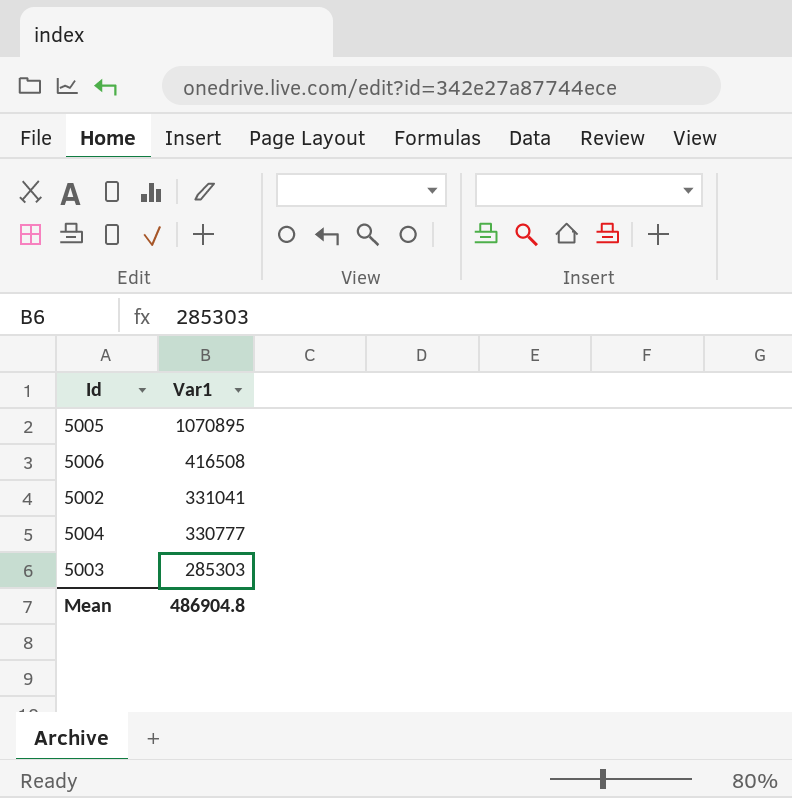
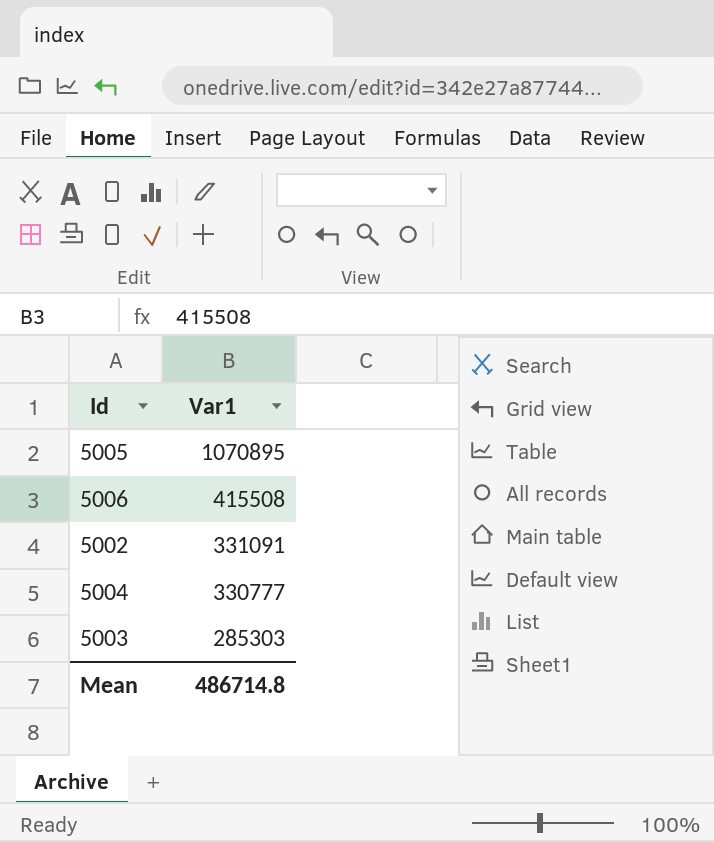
5006 | Var1: 416508 -> 415508
5002 | Var1: 331041 -> 331091
Mean | Var1: 486904.8 -> 486714.8

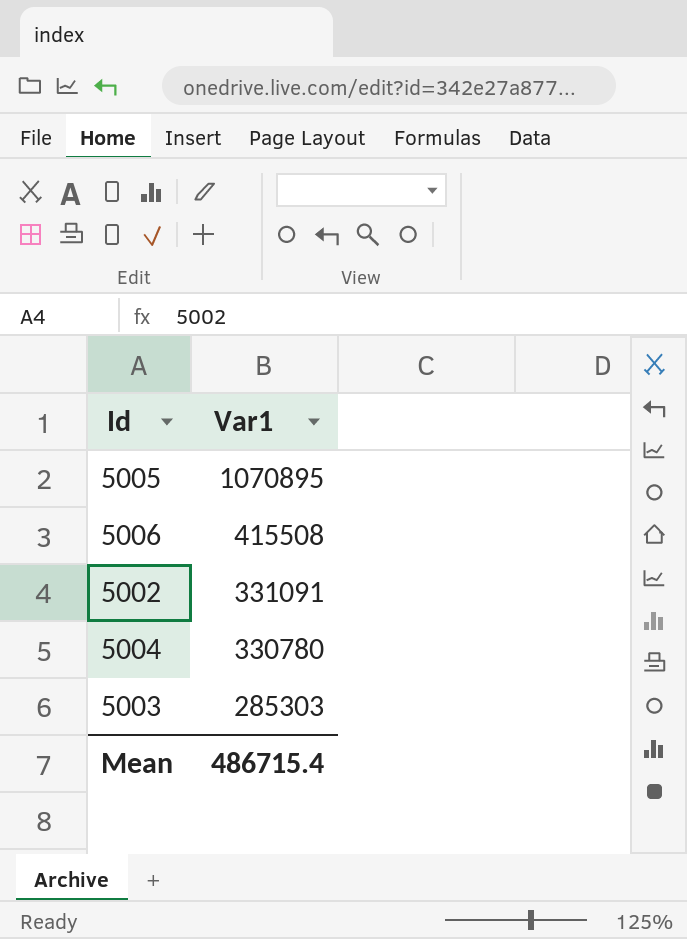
5004 | Var1: 330777 -> 330780
Mean | Var1: 486714.8 -> 486715.4

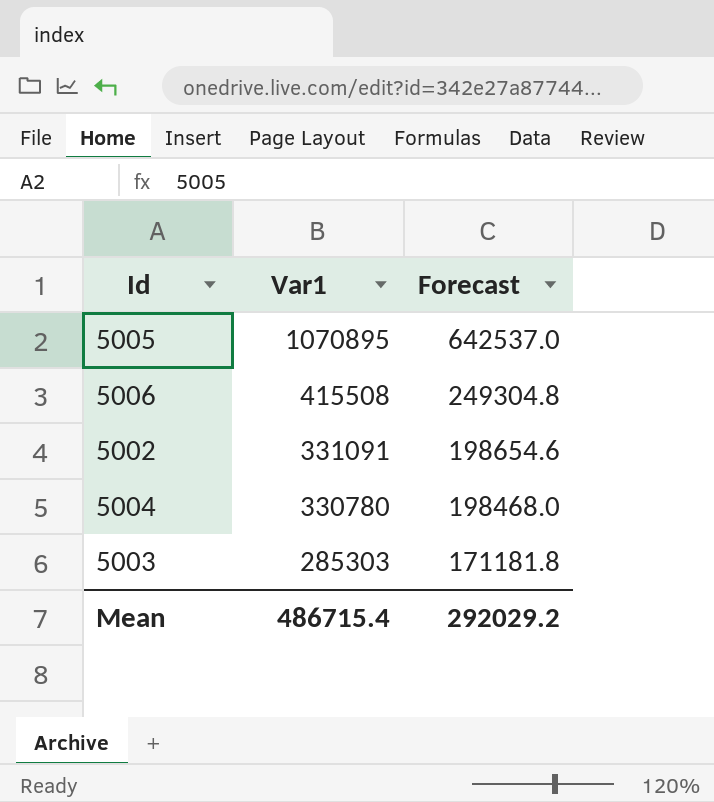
column Forecast | formula: none -> [Var1] * 0.6

